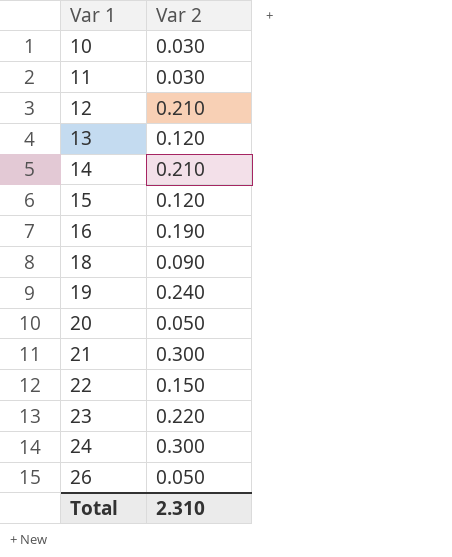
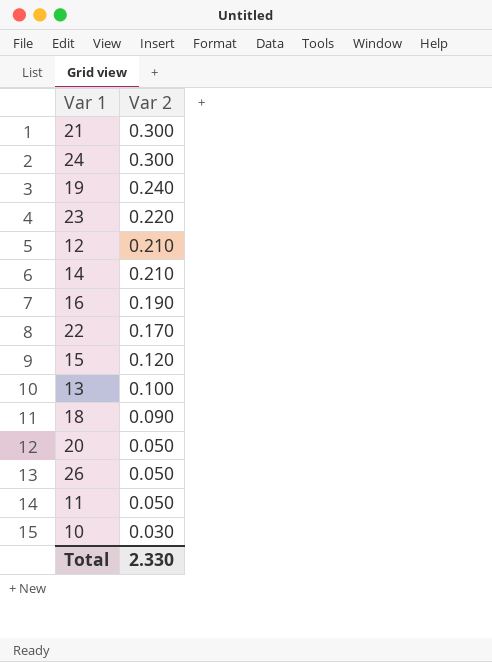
row order: Var 1 ascending -> Var 2 descending
22 | Var 2: 0.150 -> 0.170
13 | Var 2: 0.120 -> 0.100
11 | Var 2: 0.030 -> 0.050
Total | Var 2: 2.310 -> 2.330

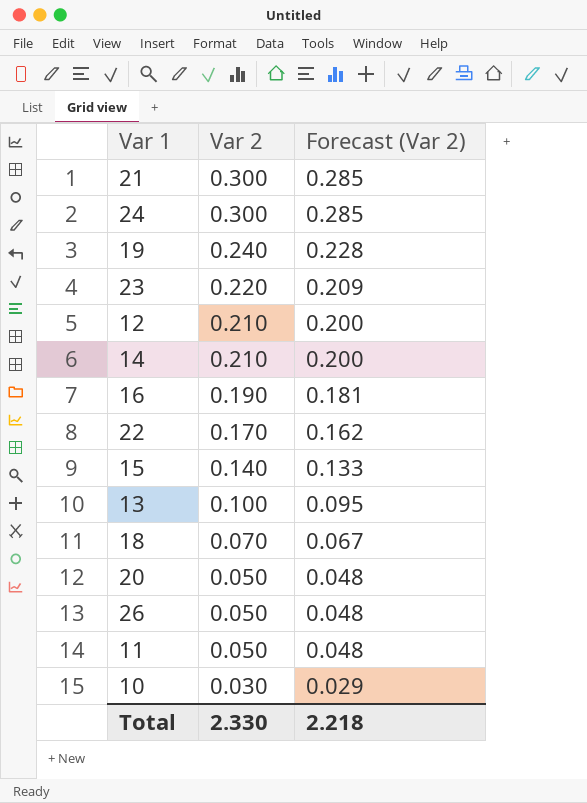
column Forecast (Var 2) | formula: none -> [Var 2] * 0.95
15 | Var 2: 0.120 -> 0.140
18 | Var 2: 0.090 -> 0.070

